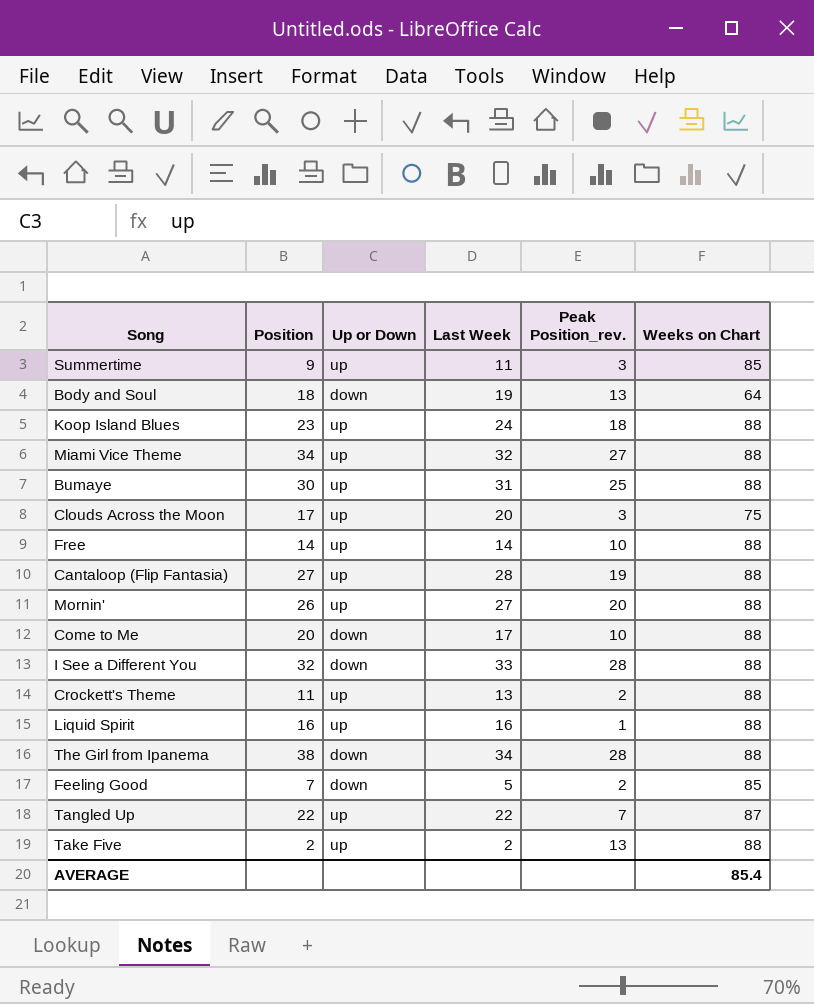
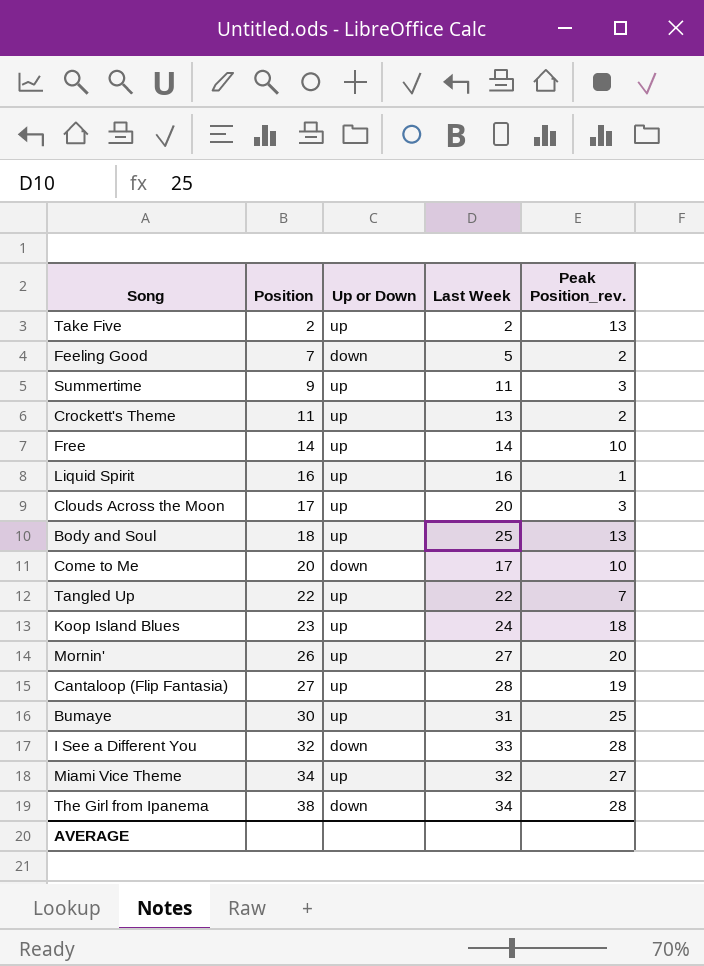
row order: none -> Position ascending
column Weeks on Chart | position: 6 -> none
Body and Soul | Up or Down: down -> up
Body and Soul | Last Week: 19 -> 25

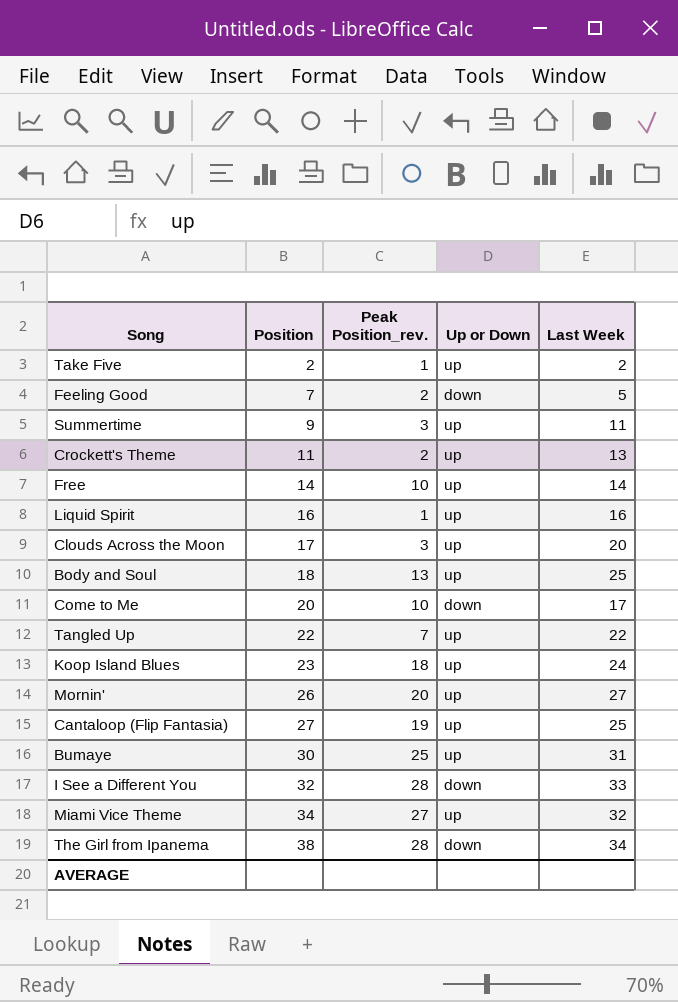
column Peak Position_rev. | position: 5 -> 3
Take Five | Peak Position_rev.: 13 -> 1
Cantaloop (Flip Fantasia) | Last Week: 28 -> 25

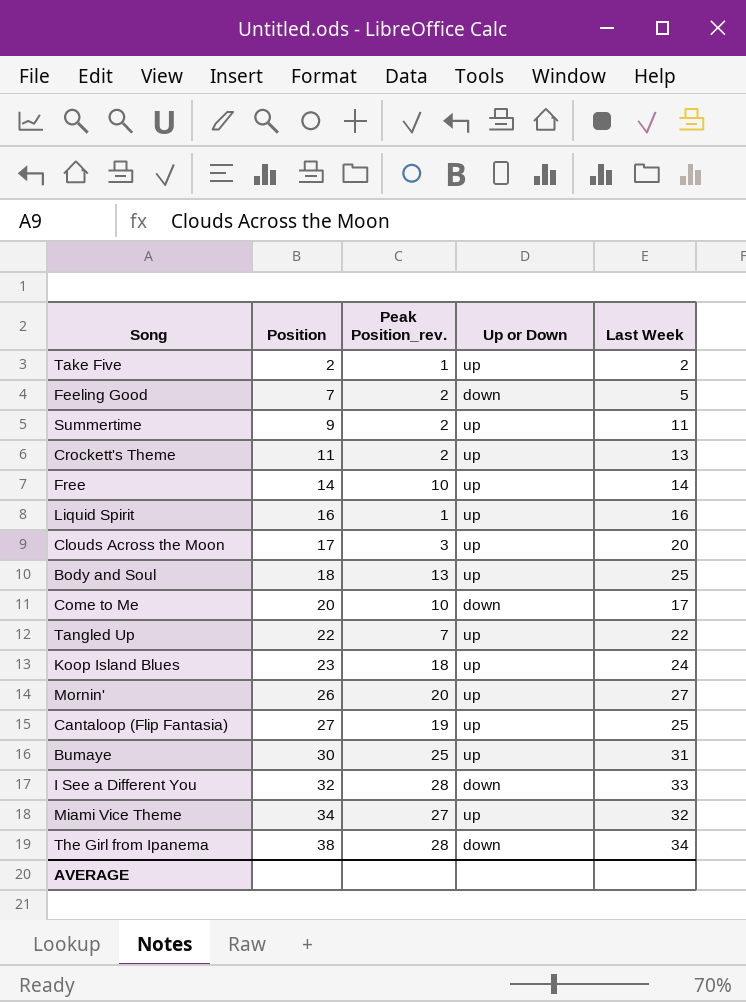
Summertime | Peak Position_rev.: 3 -> 2

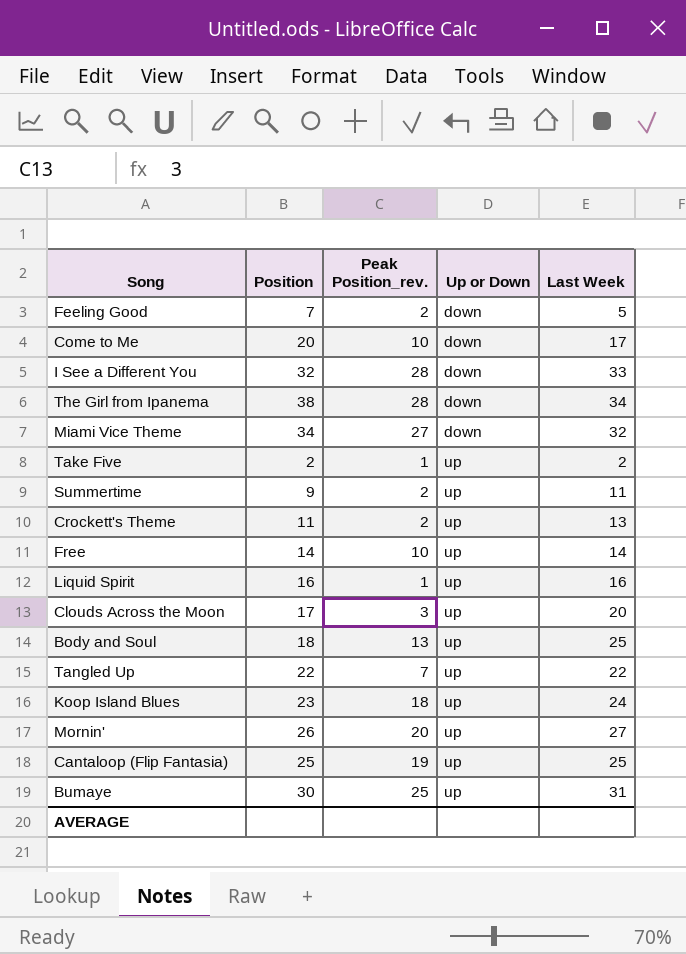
row order: Position ascending -> Up or Down ascending
Miami Vice Theme | Up or Down: up -> down
Cantaloop (Flip Fantasia) | Position: 27 -> 25

